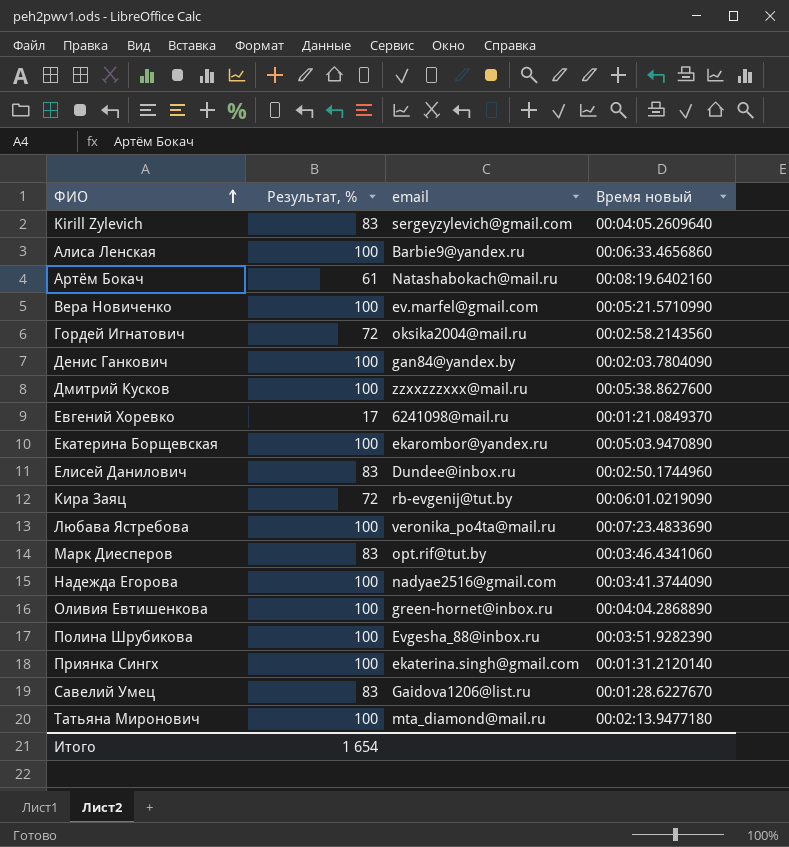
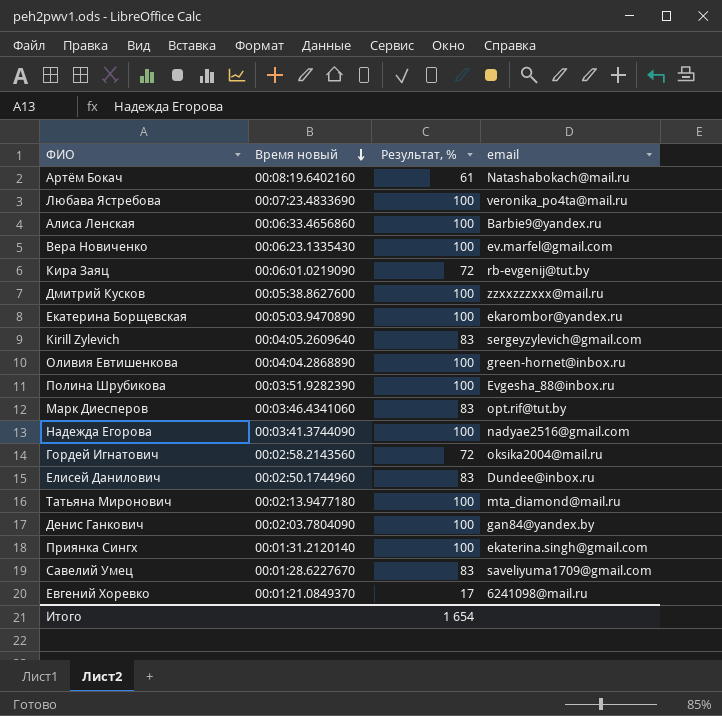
row order: ФИО ascending -> Время новый descending
column Время новый | position: 4 -> 2
Вера Новиченко | Время новый: 00:05:21.5710990 -> 00:06:23.1335430
Савелий Умец | email: Gaidova1206@list.ru -> saveliyuma1709@gmail.com

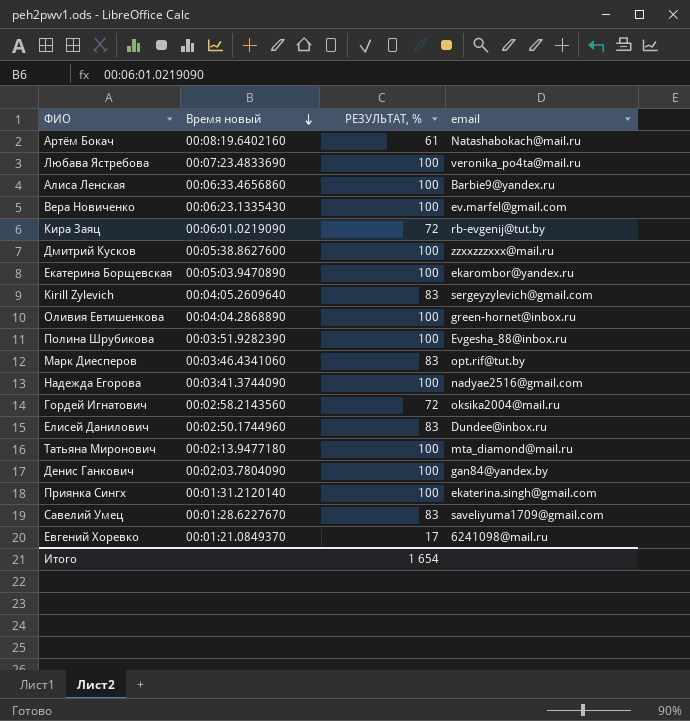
column name: Результат, % -> РЕЗУЛЬТАТ, %

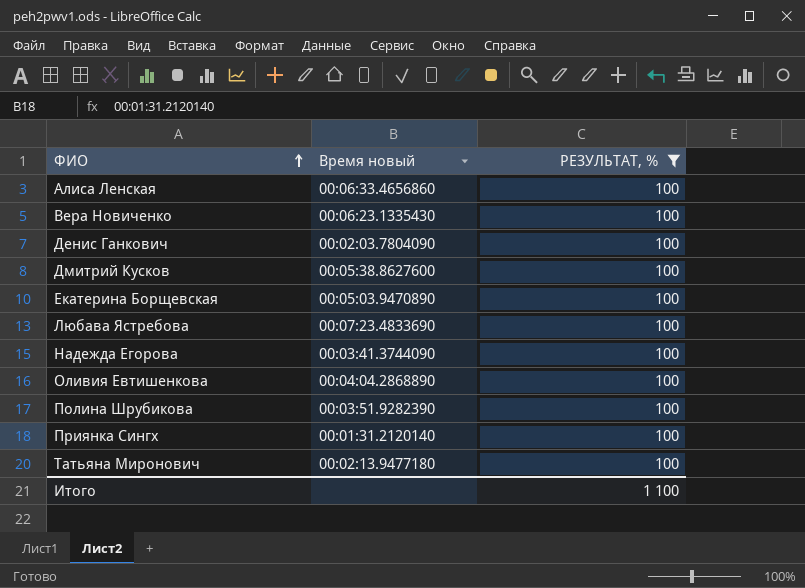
filter: none -> РЕЗУЛЬТАТ, % = 100
row order: Время новый descending -> ФИО ascending
column email | position: 4 -> none
Итого | РЕЗУЛЬТАТ, %: 1 654 -> 1 100

